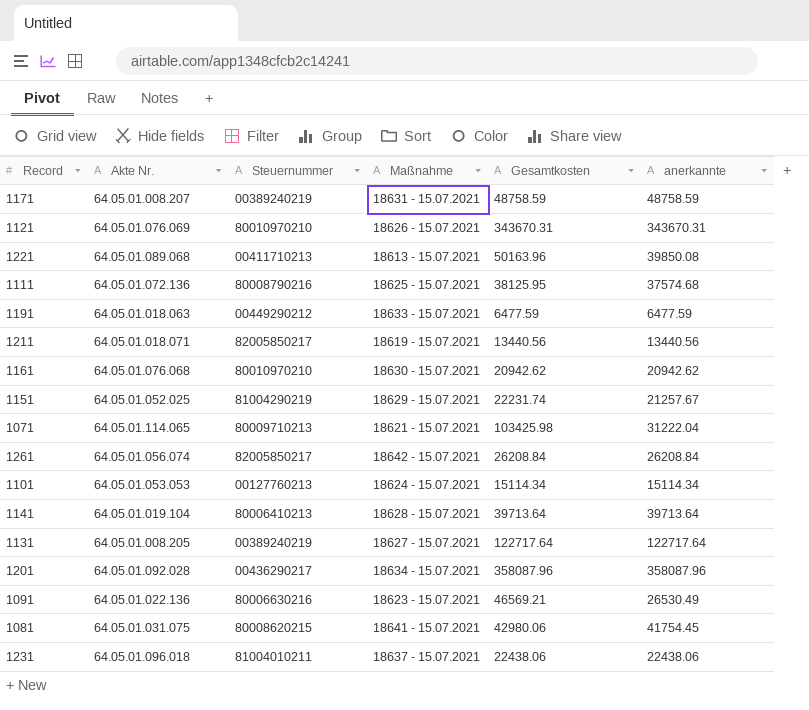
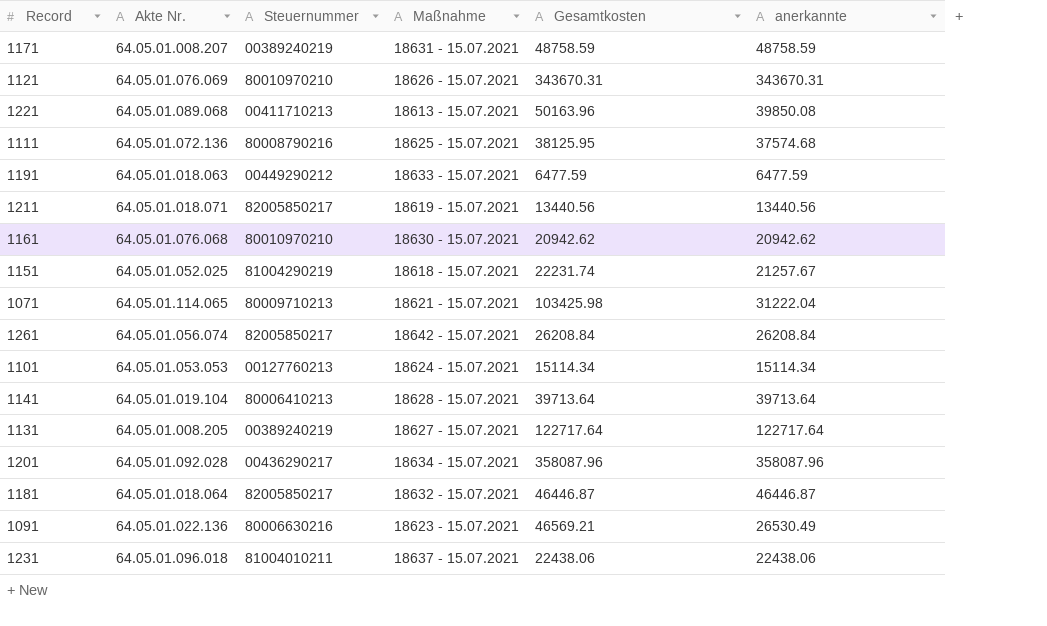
row 1081: 64.05.01.031.075 | 80008620215 | 18641 - 15.07.2021 | 42980.06 | 41754.45 -> none
1151 | Maßnahme: 18629 - 15.07.2021 -> 18618 - 15.07.2021
row 1181: none -> 64.05.01.018.064 | 82005850217 | 18632 - 15.07.2021 | 46446.87 | 46446.87

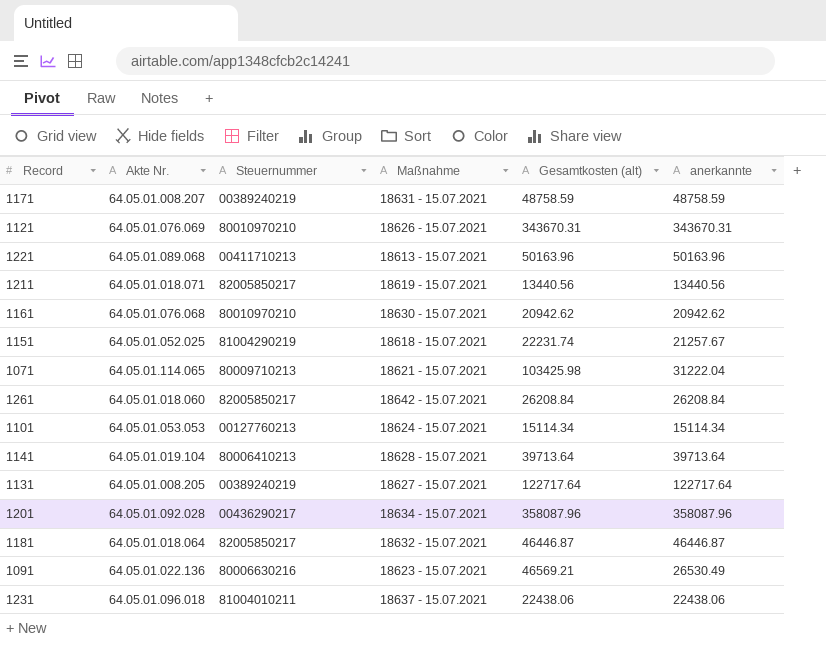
column name: Gesamtkosten -> Gesamtkosten (alt)
row 1111: 64.05.01.072.136 | 80008790216 | 18625 - 15.07.2021 | 38125.95 | 37574.68 -> none
row 1191: 64.05.01.018.063 | 00449290212 | 18633 - 15.07.2021 | 6477.59 | 6477.59 -> none
1221 | anerkannte: 39850.08 -> 50163.96
1261 | Akte Nr.: 64.05.01.056.074 -> 64.05.01.018.060

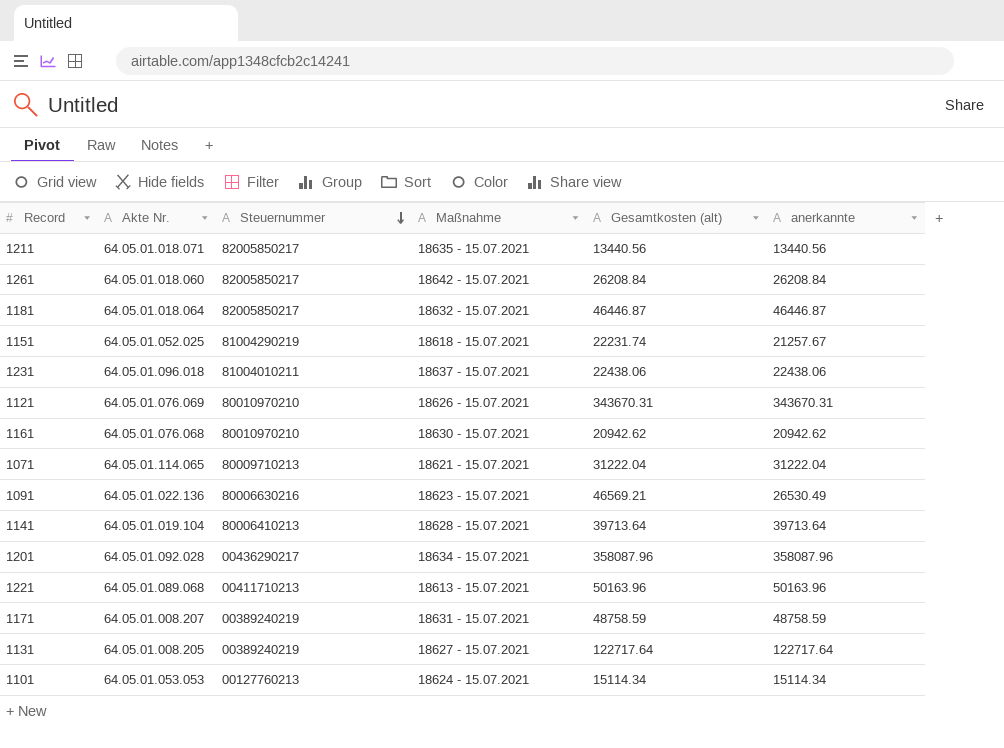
row order: none -> Steuernummer descending
1211 | Maßnahme: 18619 - 15.07.2021 -> 18635 - 15.07.2021
1071 | Gesamtkosten (alt): 103425.98 -> 31222.04

